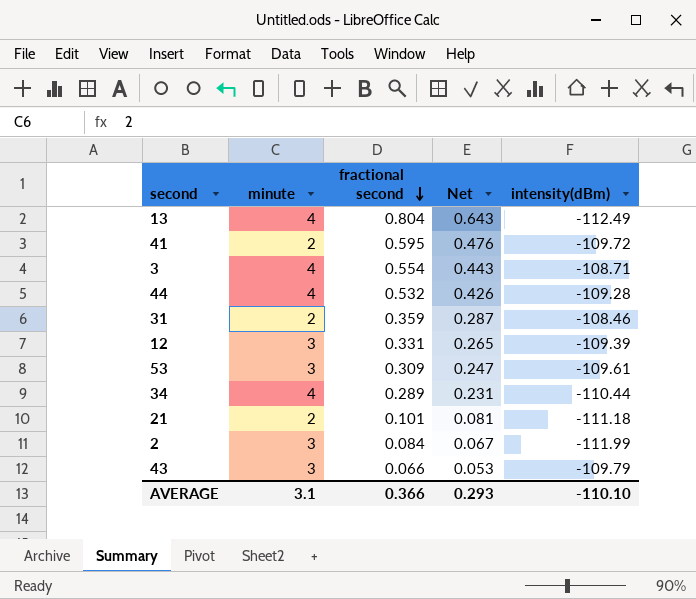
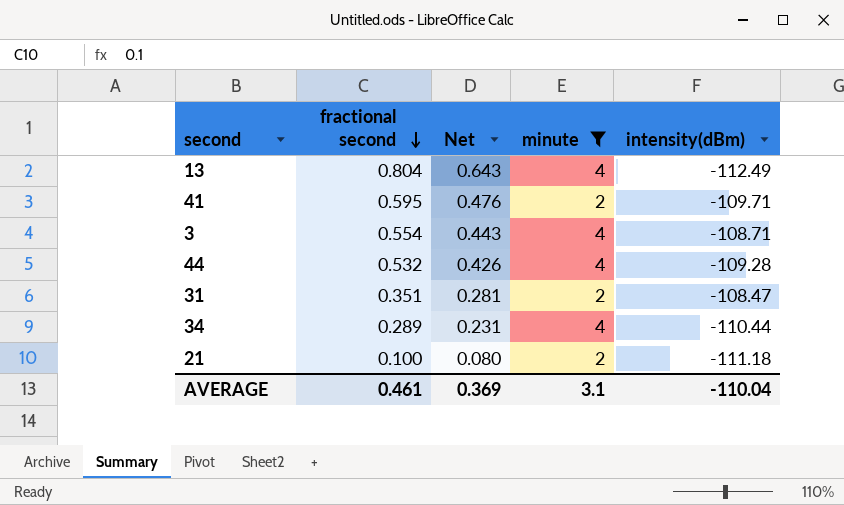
filter: none -> minute != 3
column minute | position: 2 -> 4
41 | intensity(dBm): -109.72 -> -109.71
31 | fractional second: 0.359 -> 0.351
31 | Net: 0.287 -> 0.281
31 | intensity(dBm): -108.46 -> -108.47
21 | fractional second: 0.101 -> 0.100
21 | Net: 0.081 -> 0.080
AVERAGE | fractional second: 0.366 -> 0.461
AVERAGE | Net: 0.293 -> 0.369
AVERAGE | intensity(dBm): -110.10 -> -110.04

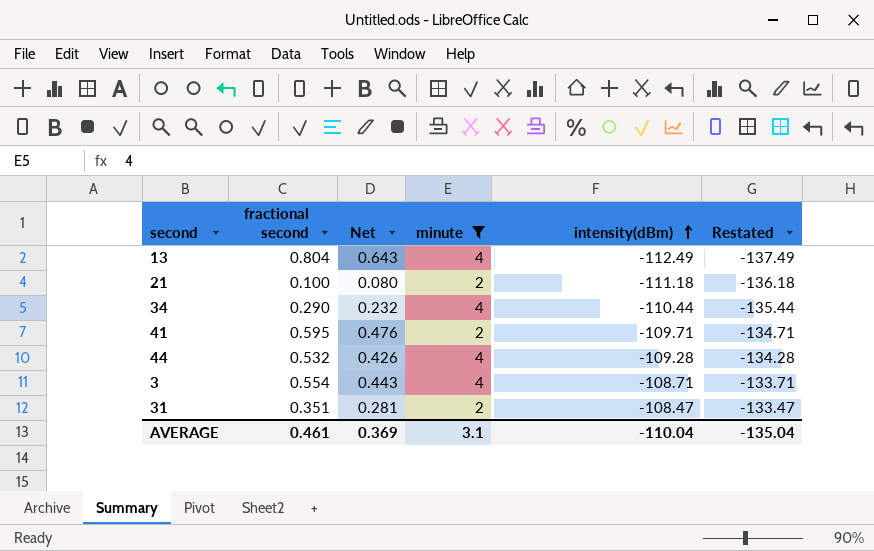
row order: fractional second descending -> intensity(dBm) ascending
column Restated | formula: none -> [intensity(dBm)] - 25
34 | fractional second: 0.289 -> 0.290
34 | Net: 0.231 -> 0.232

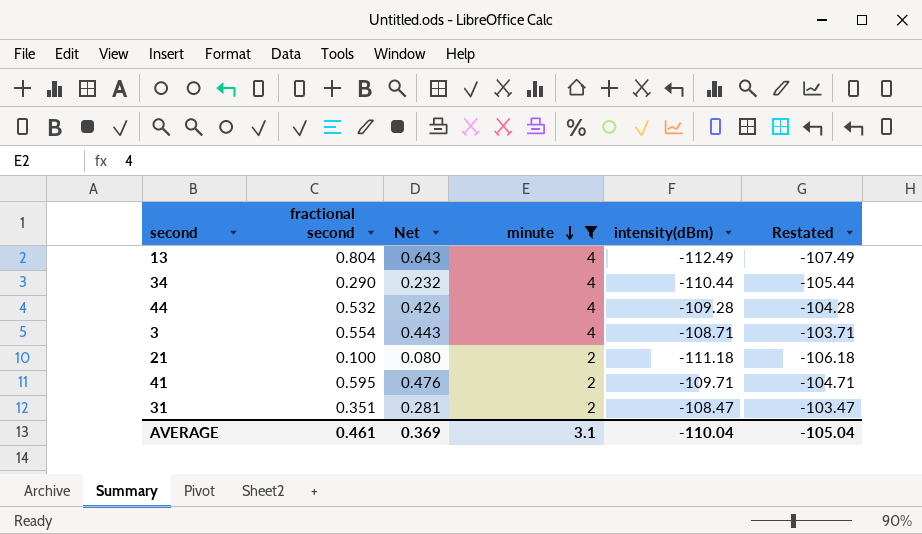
row order: intensity(dBm) ascending -> minute descending
column Restated | formula: [intensity(dBm)] - 25 -> [intensity(dBm)] + 5
AVERAGE | Restated: -135.04 -> -105.04

